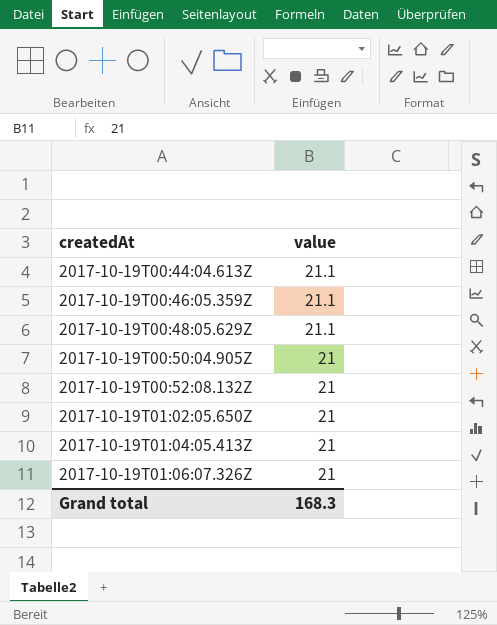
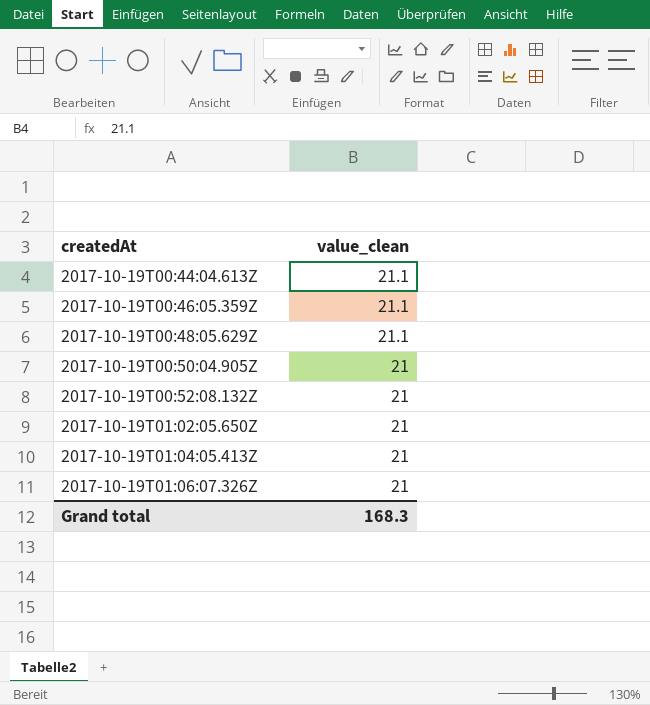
column name: value -> value_clean

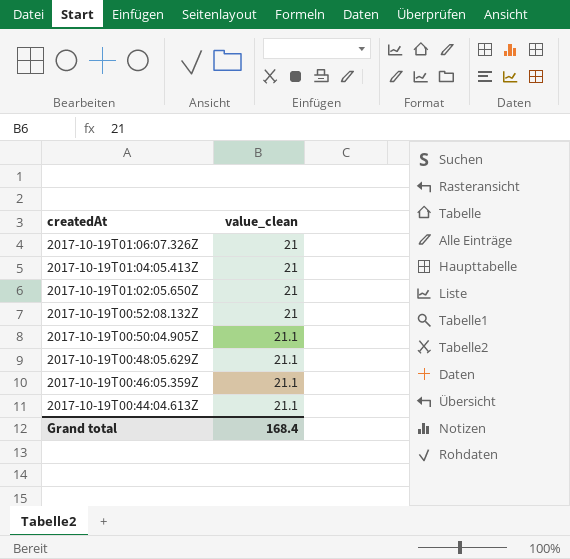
row order: createdAt ascending -> createdAt descending
2017-10-19T00:50:04.905Z | value_clean: 21 -> 21.1
Grand total | value_clean: 168.3 -> 168.4

